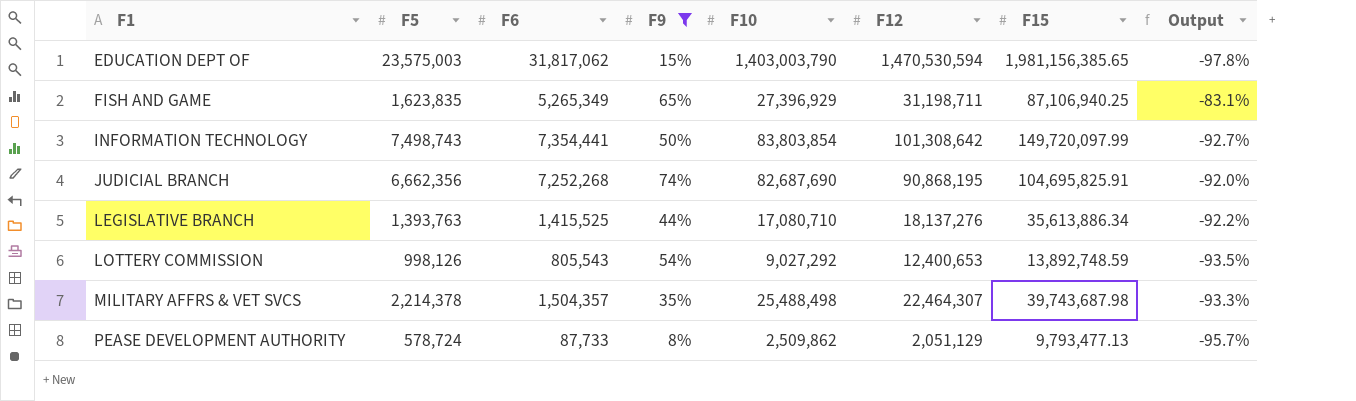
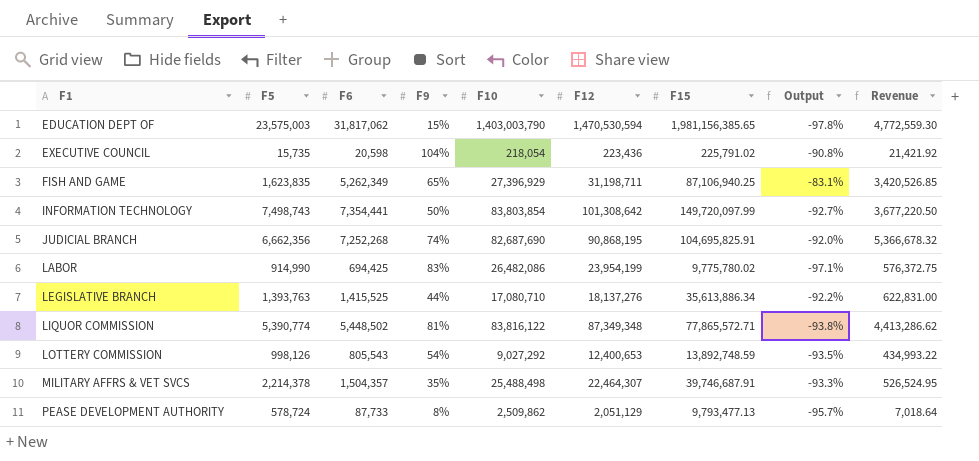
filter: F9 <= 74% -> none
column Revenue | formula: none -> [F6] * [F9]
FISH AND GAME | F6: 5,265,349 -> 5,262,349
MILITARY AFFRS & VET SVCS | F15: 39,743,687.98 -> 39,746,687.91

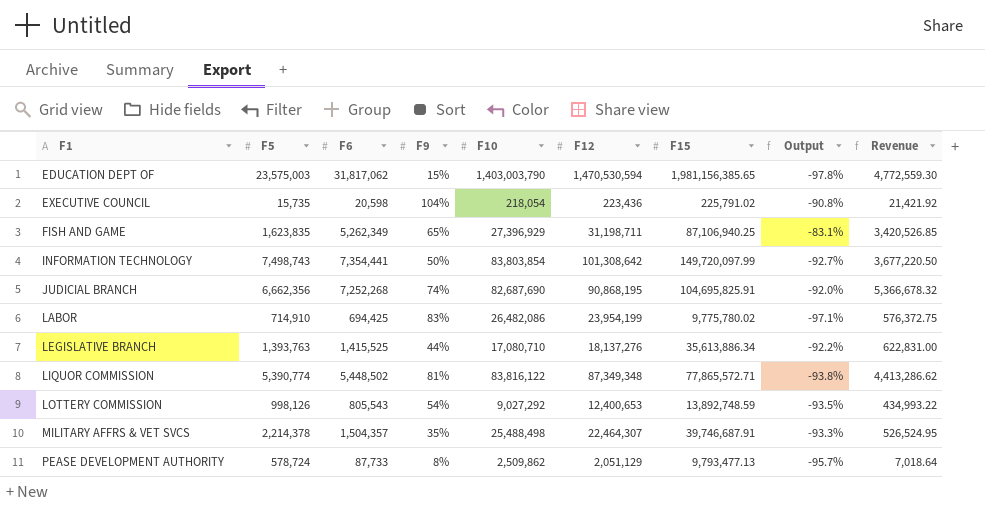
LABOR | F5: 914,990 -> 714,910

